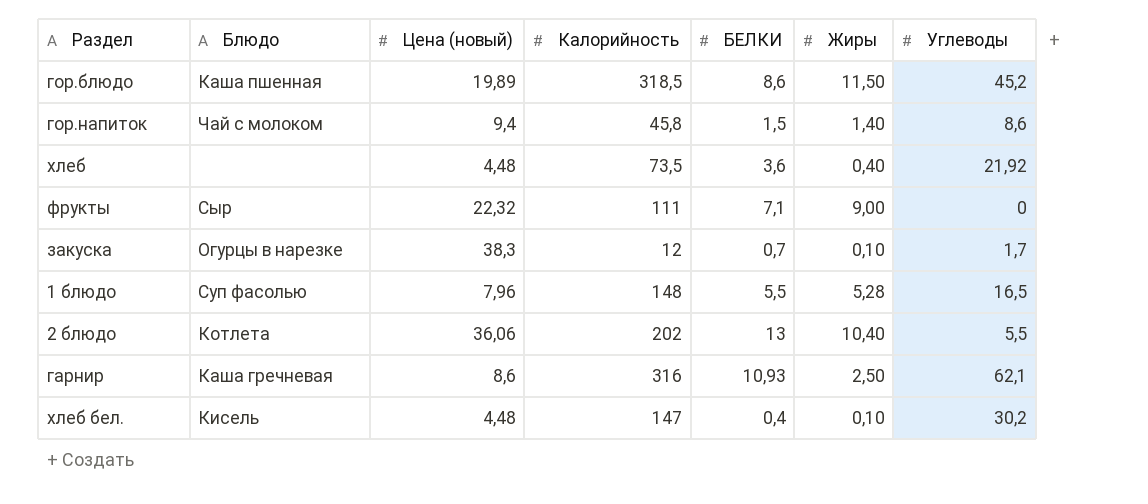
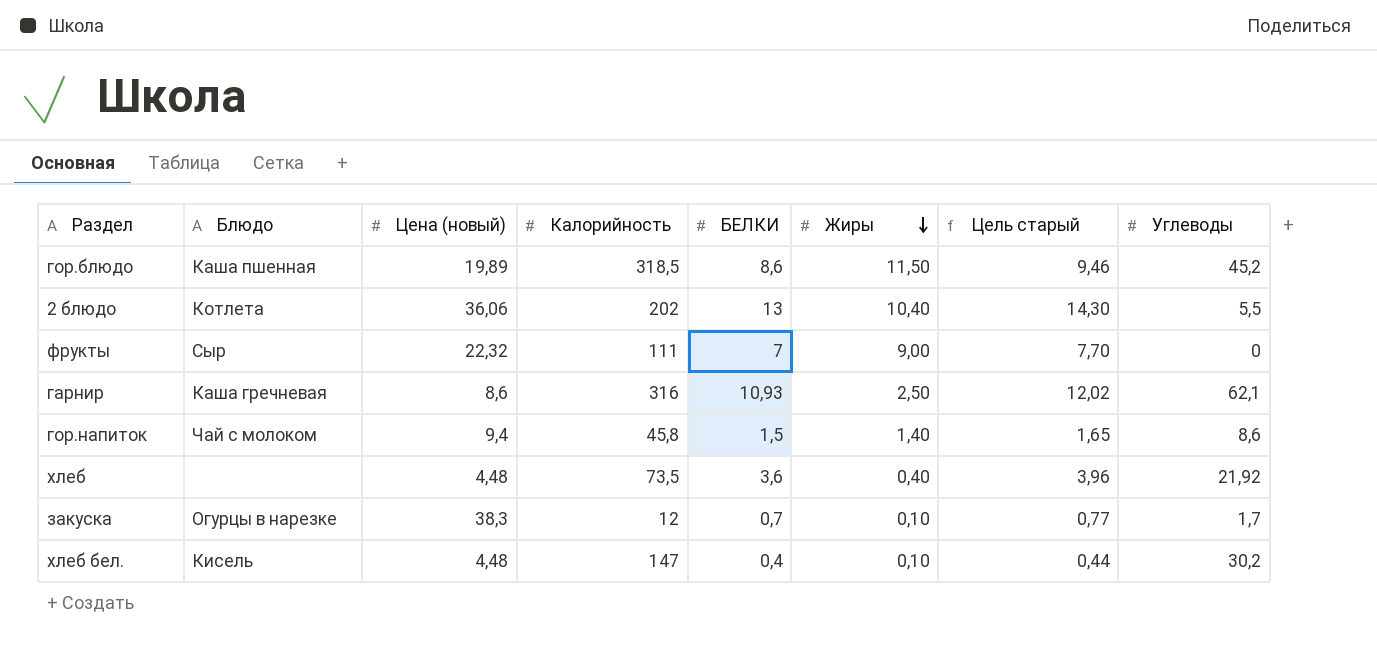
row order: none -> Жиры descending
column Цель старый | formula: none -> [БЕЛКИ] * 1,1
row 1 блюдо: Суп фасолью | 7,96 | 148 | 5,5 | 5,28 | 16,5 -> none
фрукты | БЕЛКИ: 7,1 -> 7

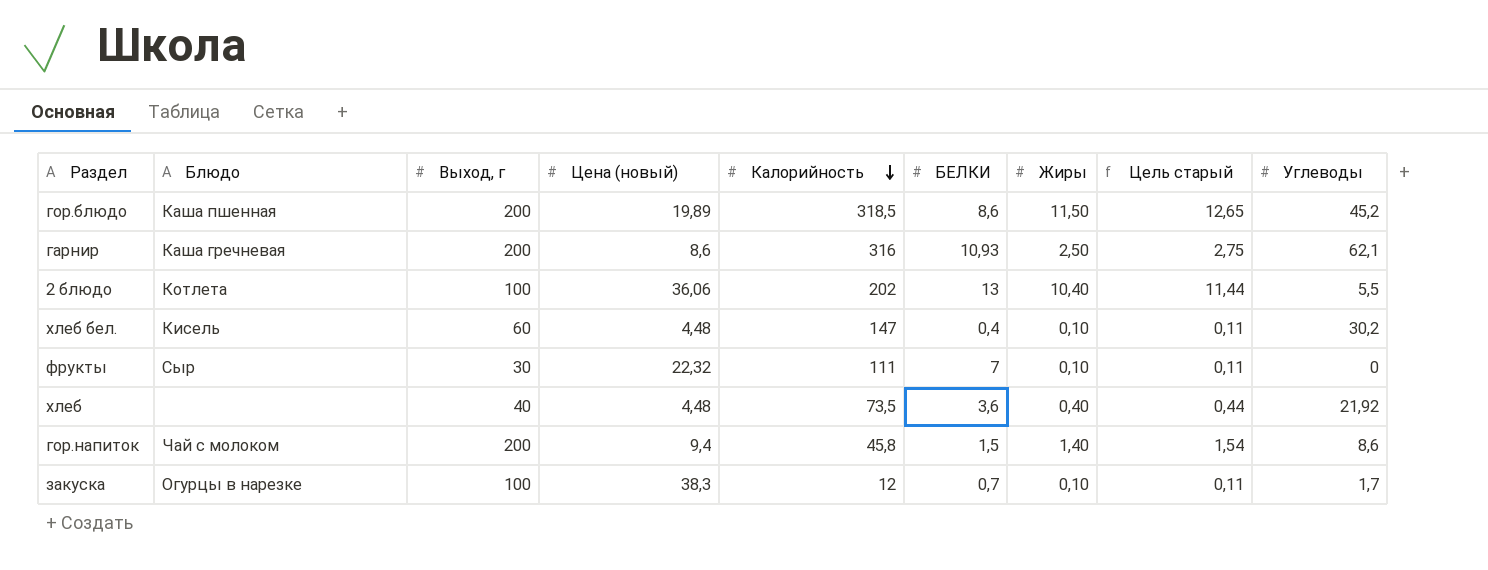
row order: Жиры descending -> Калорийность descending
column Выход, г | position: none -> 3
column Цель старый | formula: [БЕЛКИ] * 1,1 -> [Жиры] * 1,1
фрукты | Жиры: 9,00 -> 0,10

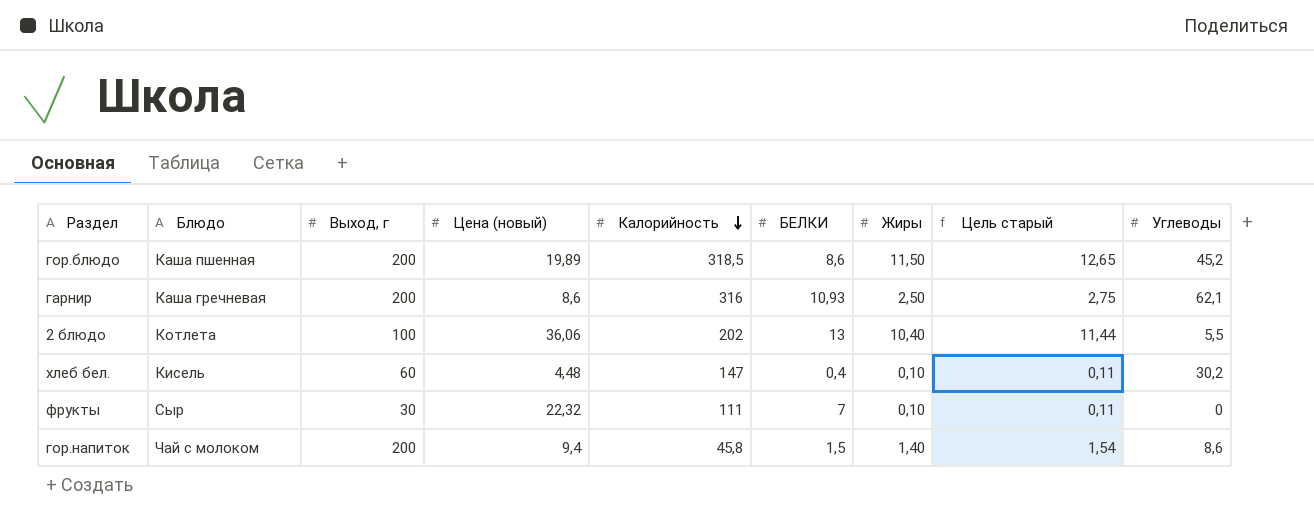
row хлеб: none | 40 | 4,48 | 73,5 | 3,6 | 0,40 | 0,44 | 21,92 -> none
row закуска: Огурцы в нарезке | 100 | 38,3 | 12 | 0,7 | 0,10 | 0,11 | 1,7 -> none

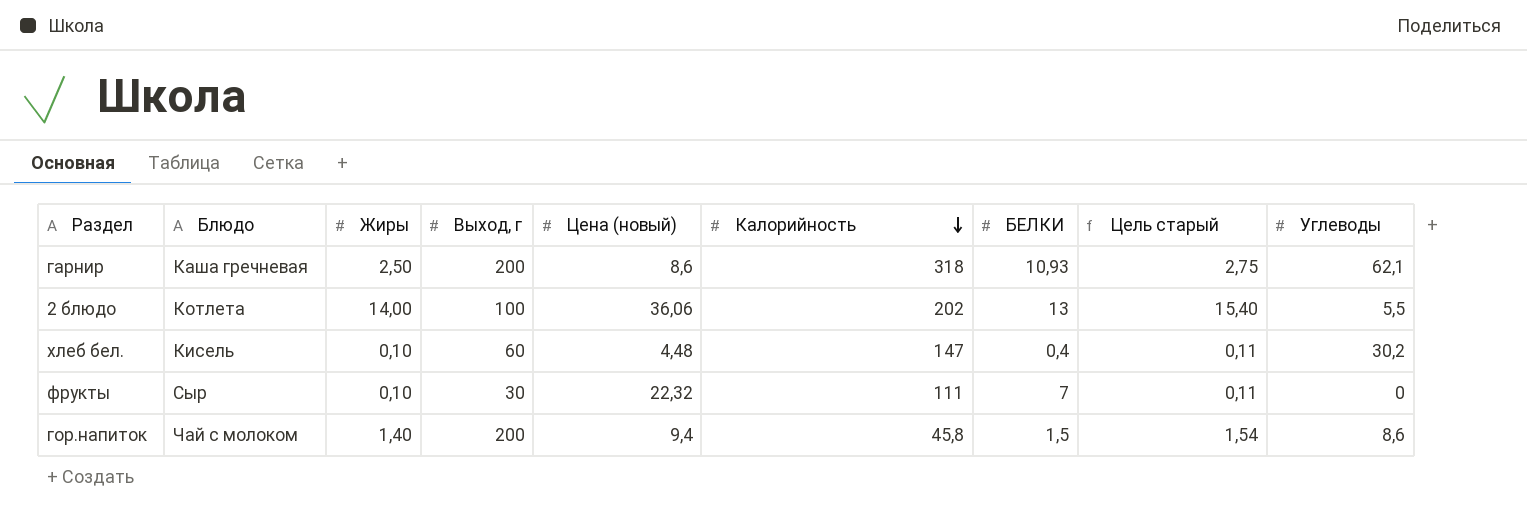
column Жиры | position: 7 -> 3
row гор.блюдо: Каша пшенная | 200 | 19,89 | 318,5 | 8,6 | 11,50 | 12,65 | 45,2 -> none
гарнир | Калорийность: 316 -> 318
2 блюдо | Жиры: 10,40 -> 14,00
2 блюдо | Цель старый: 11,44 -> 15,40

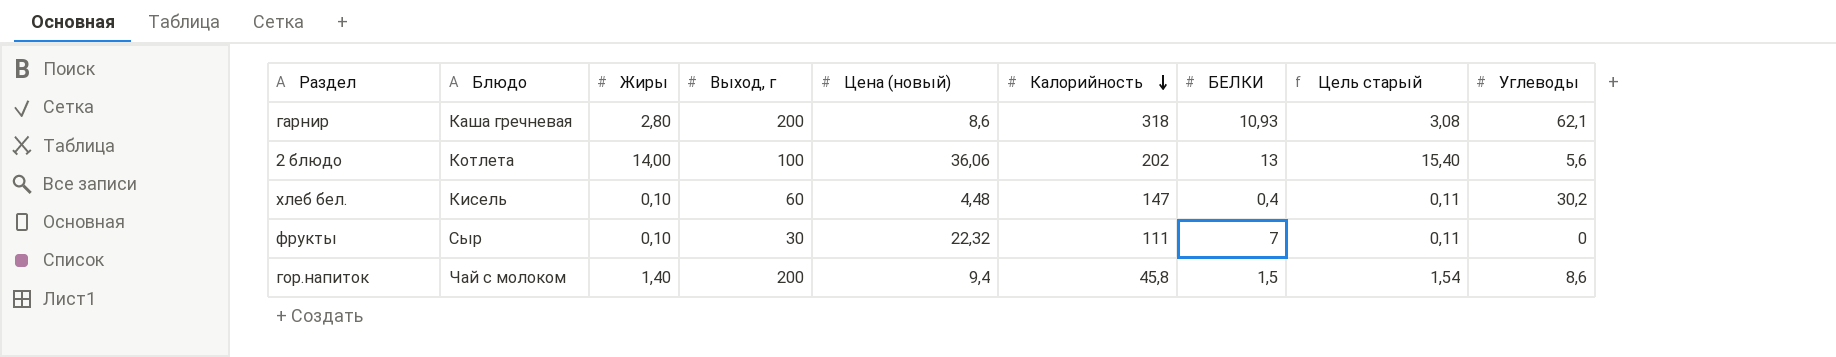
гарнир | Жиры: 2,50 -> 2,80
гарнир | Цель старый: 2,75 -> 3,08
2 блюдо | Углеводы: 5,5 -> 5,6

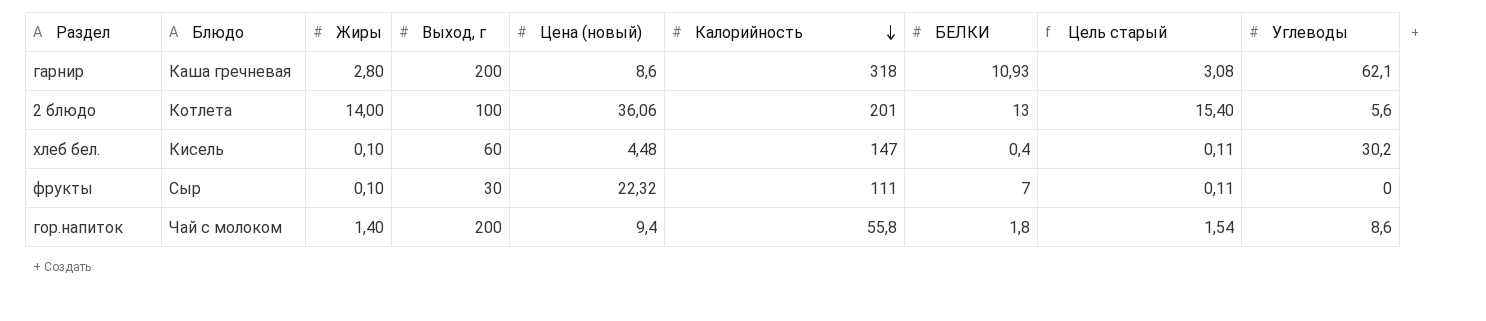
2 блюдо | Калорийность: 202 -> 201
гор.напиток | Калорийность: 45,8 -> 55,8
гор.напиток | БЕЛКИ: 1,5 -> 1,8

